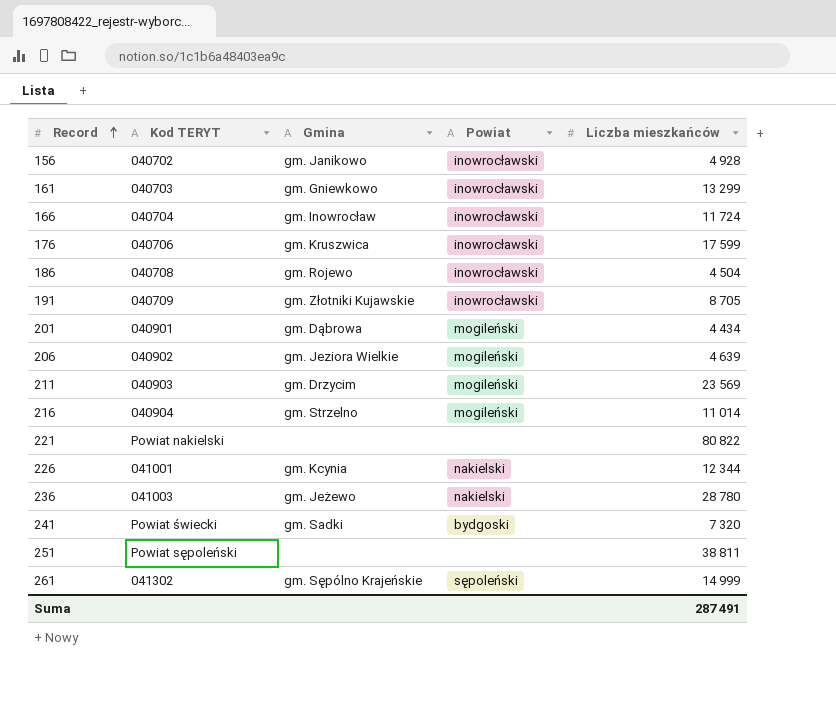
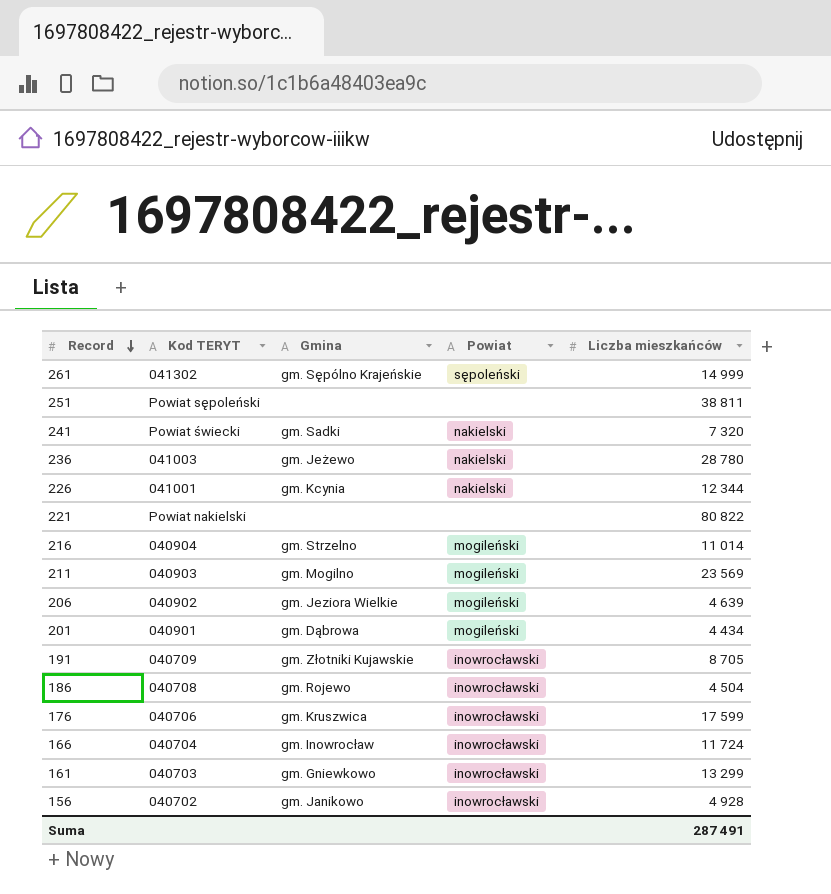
row order: Record ascending -> Record descending
241 | Powiat: bydgoski -> nakielski
211 | Gmina: gm. Drzycim -> gm. Mogilno

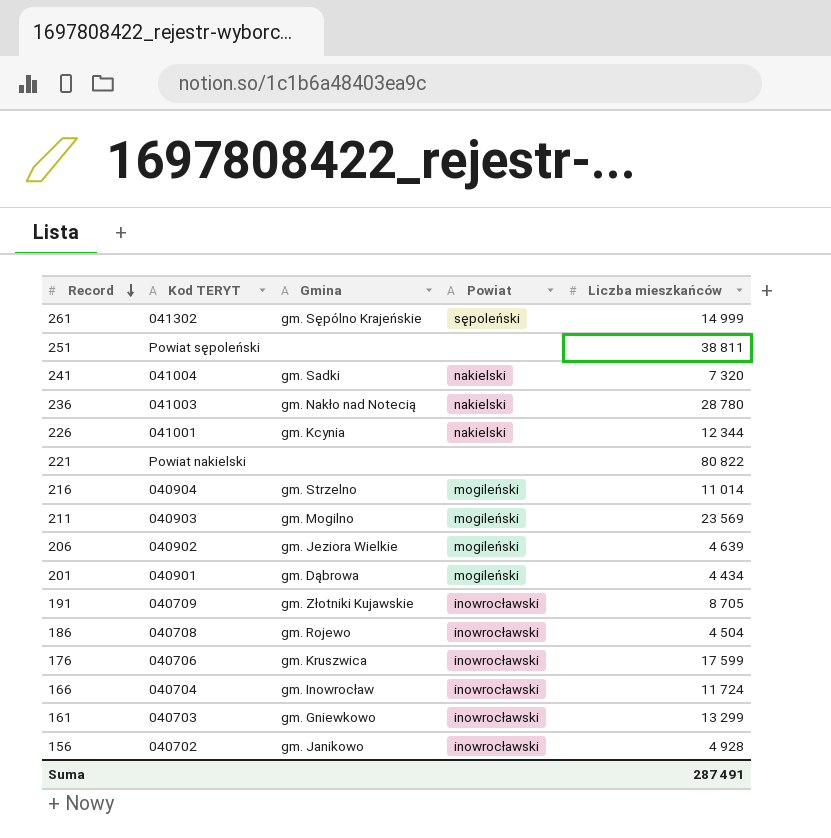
241 | Kod TERYT: Powiat świecki -> 041004
236 | Gmina: gm. Jeżewo -> gm. Nakło nad Notecią

